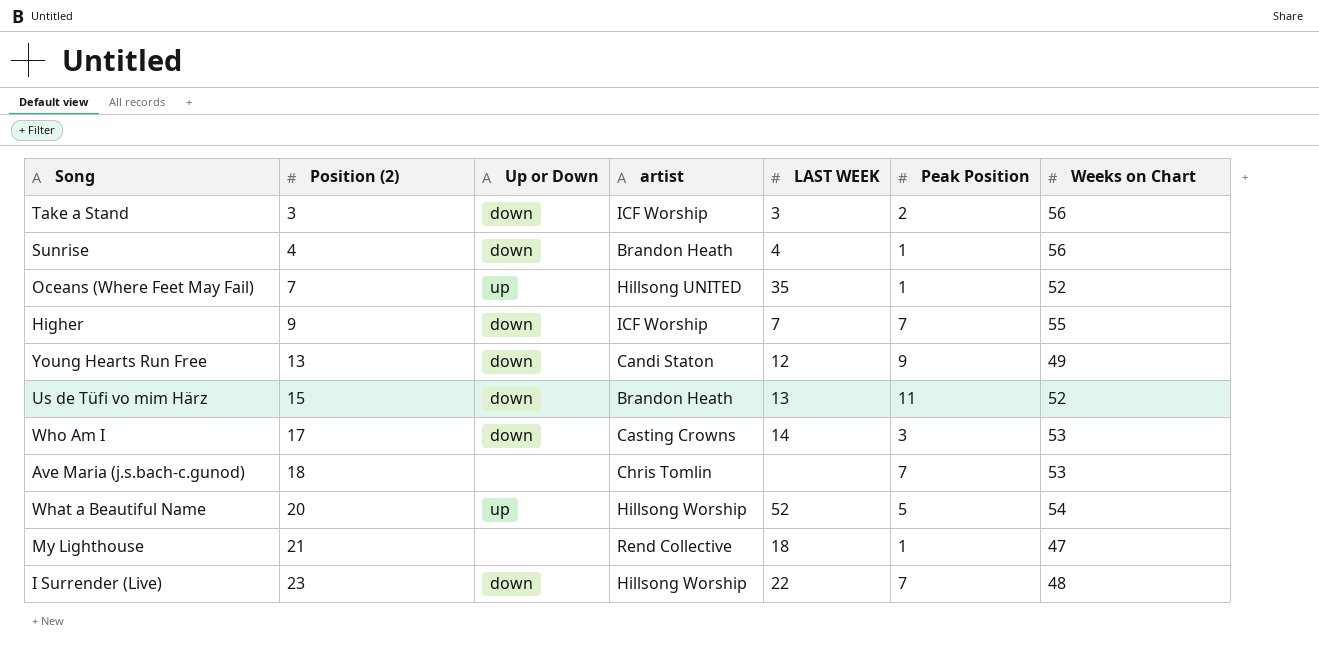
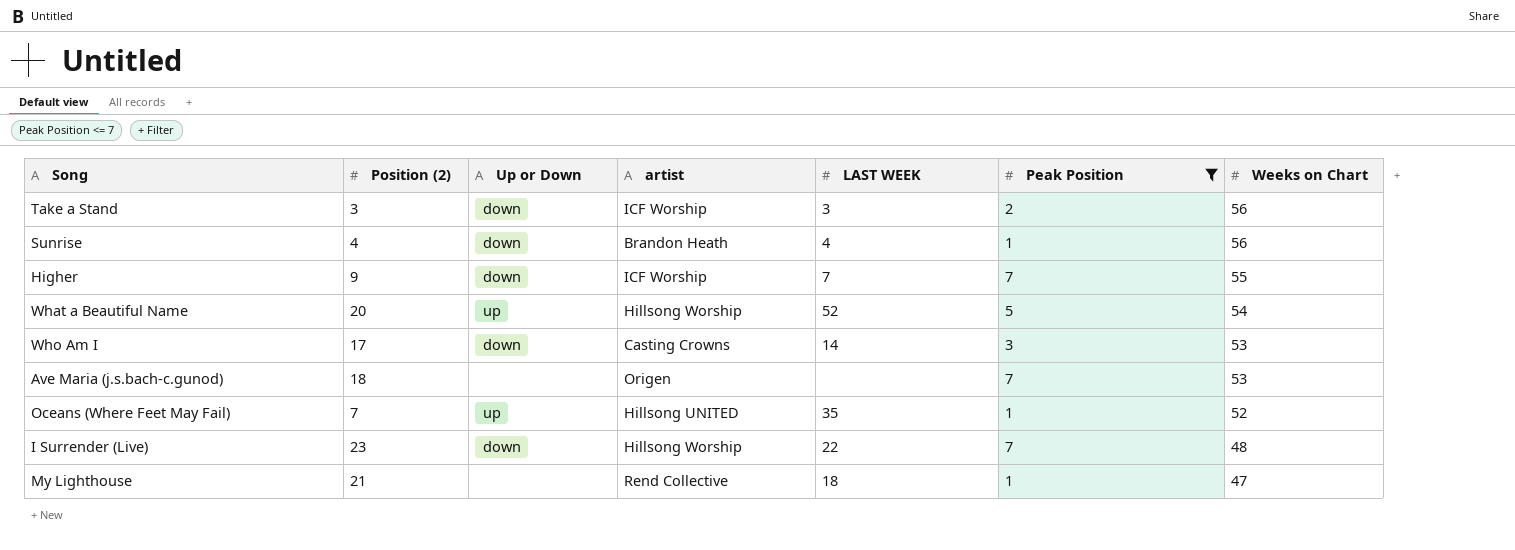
filter: none -> Peak Position <= 7
row order: Position (2) ascending -> Weeks on Chart descending
Ave Maria (j.s.bach-c.gunod) | artist: Chris Tomlin -> Origen

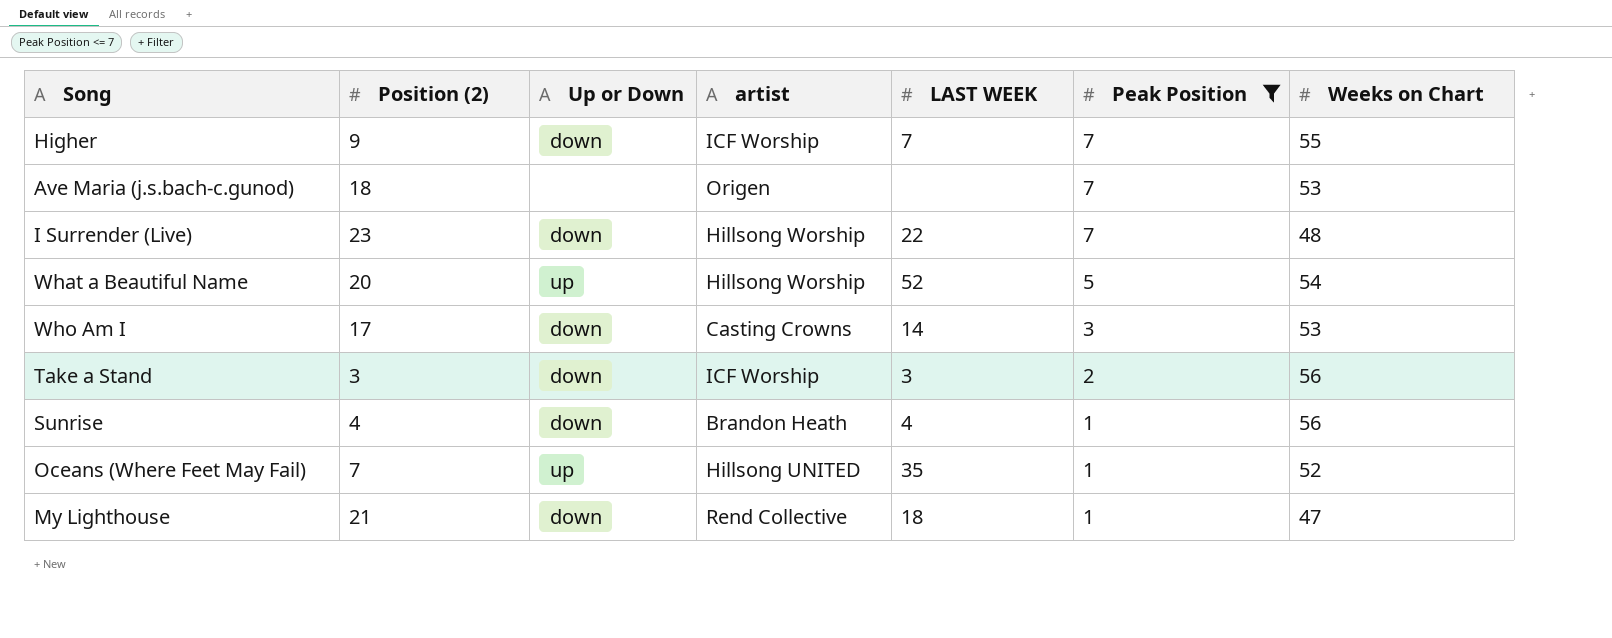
row order: Weeks on Chart descending -> Peak Position descending
My Lighthouse | Up or Down: none -> down

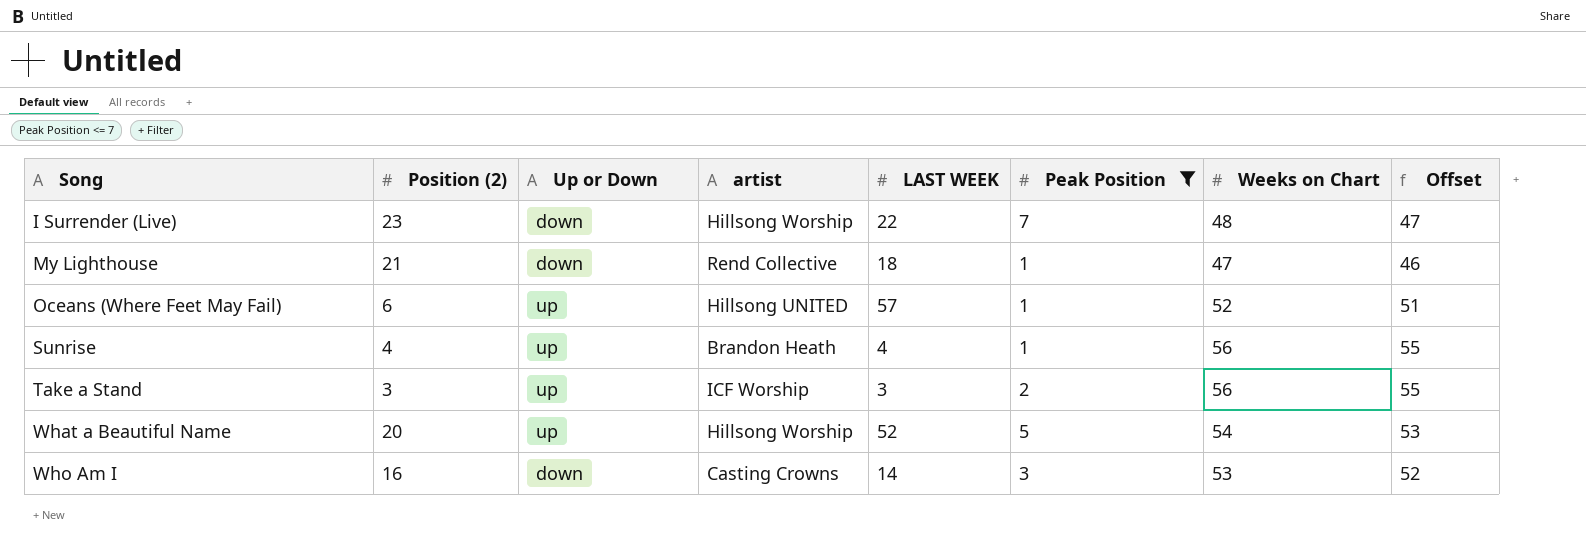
row order: Peak Position descending -> Song ascending
column Offset | formula: none -> [Weeks on Chart] - 1
row Higher: 9 | down | ICF Worship | 7 | 7 | 55 -> none
row Ave Maria (j.s.bach-c.gunod): 18 | none | Origen | none | 7 | 53 -> none
Oceans (Where Feet May Fail) | Position (2): 7 -> 6
Oceans (Where Feet May Fail) | LAST WEEK: 35 -> 57
Sunrise | Up or Down: down -> up
Take a Stand | Up or Down: down -> up
Who Am I | Position (2): 17 -> 16

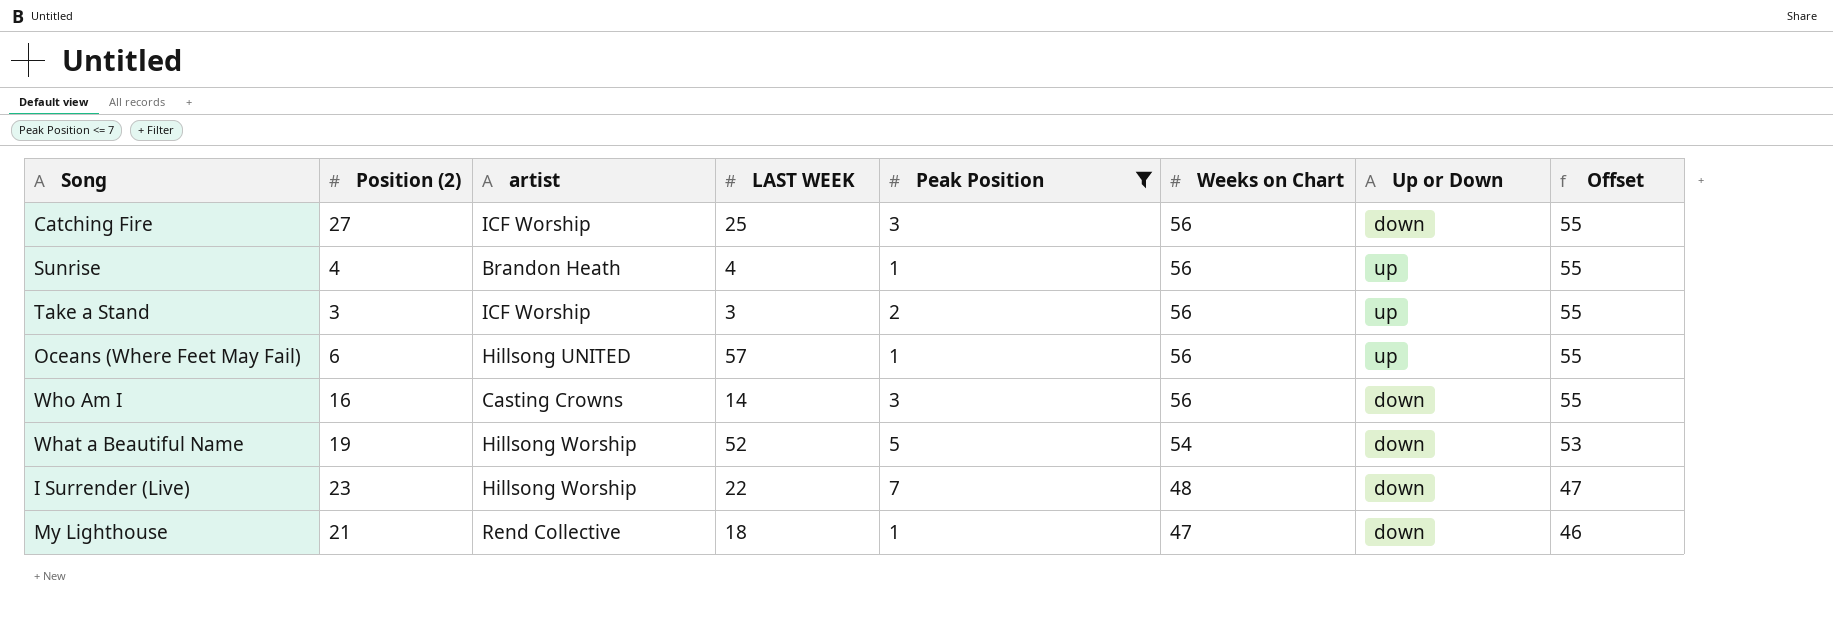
row order: Song ascending -> Weeks on Chart descending
column Up or Down | position: 3 -> 7
row Catching Fire: none -> 27 | ICF Worship | 25 | 3 | 56 | down | 55
Oceans (Where Feet May Fail) | Weeks on Chart: 52 -> 56
Oceans (Where Feet May Fail) | Offset: 51 -> 55
Who Am I | Weeks on Chart: 53 -> 56
Who Am I | Offset: 52 -> 55
What a Beautiful Name | Position (2): 20 -> 19
What a Beautiful Name | Up or Down: up -> down

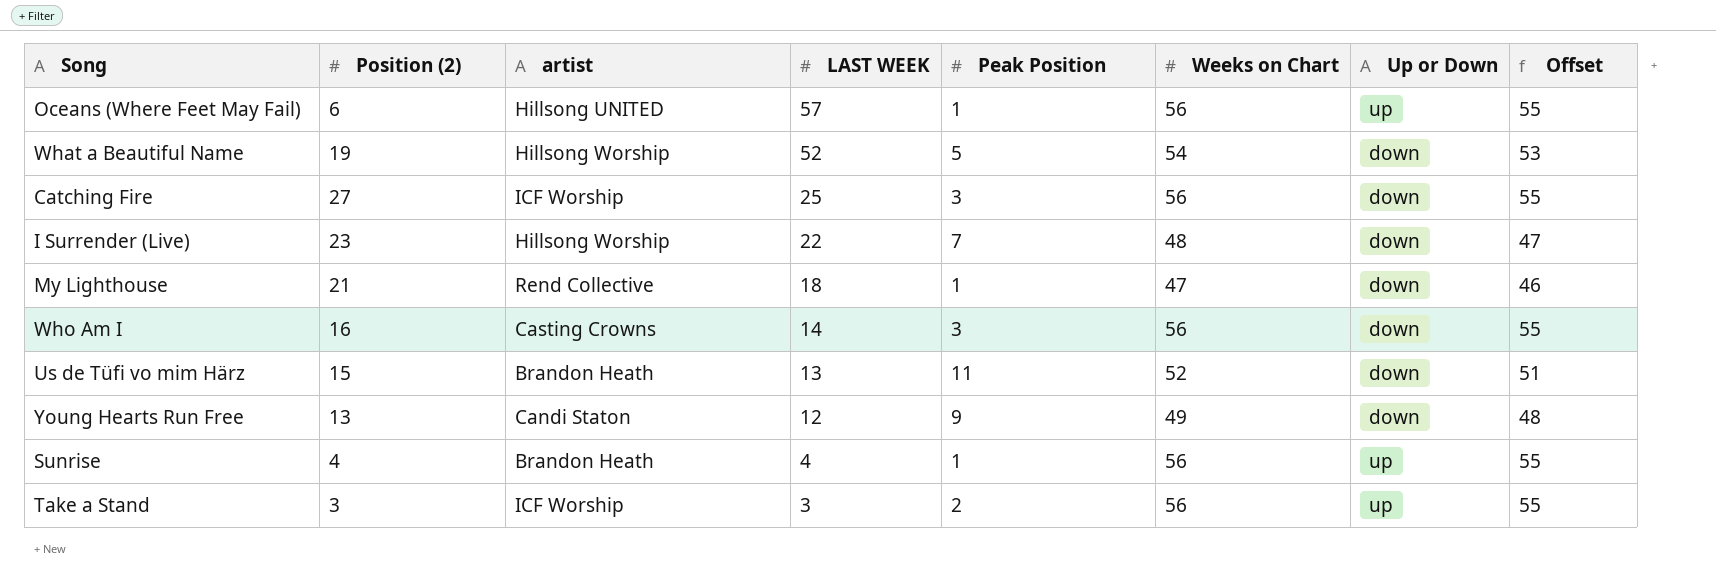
filter: Peak Position <= 7 -> none
row order: Weeks on Chart descending -> LAST WEEK descending

